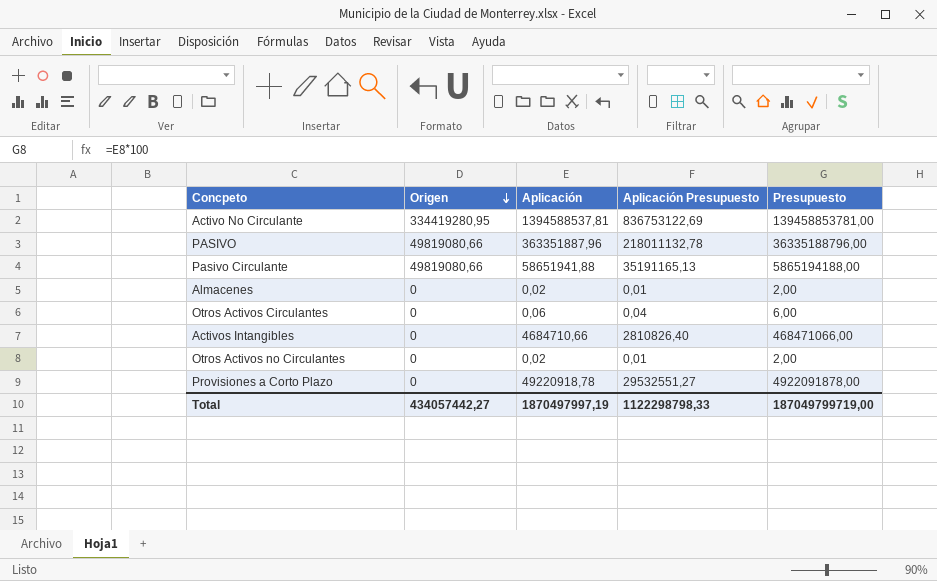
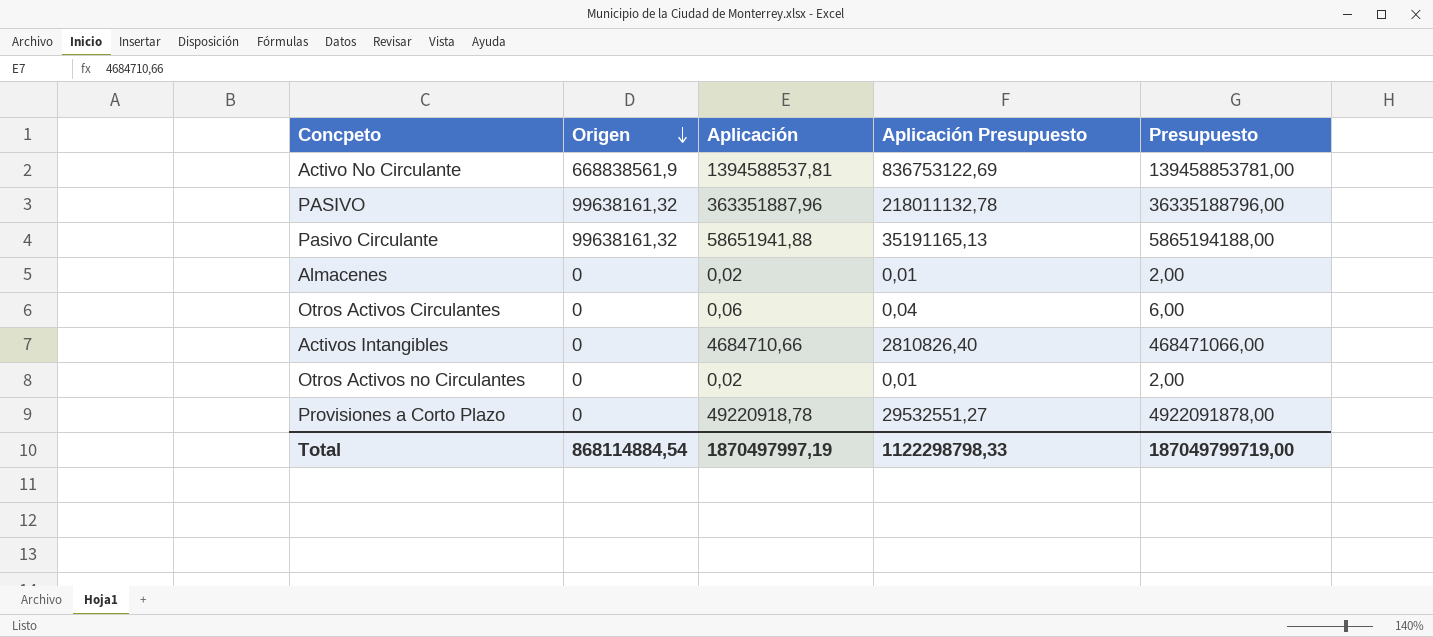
Activo No Circulante | Origen: 334419280,95 -> 668838561,9
PASIVO | Origen: 49819080,66 -> 99638161,32
Pasivo Circulante | Origen: 49819080,66 -> 99638161,32
Total | Origen: 434057442,27 -> 868114884,54

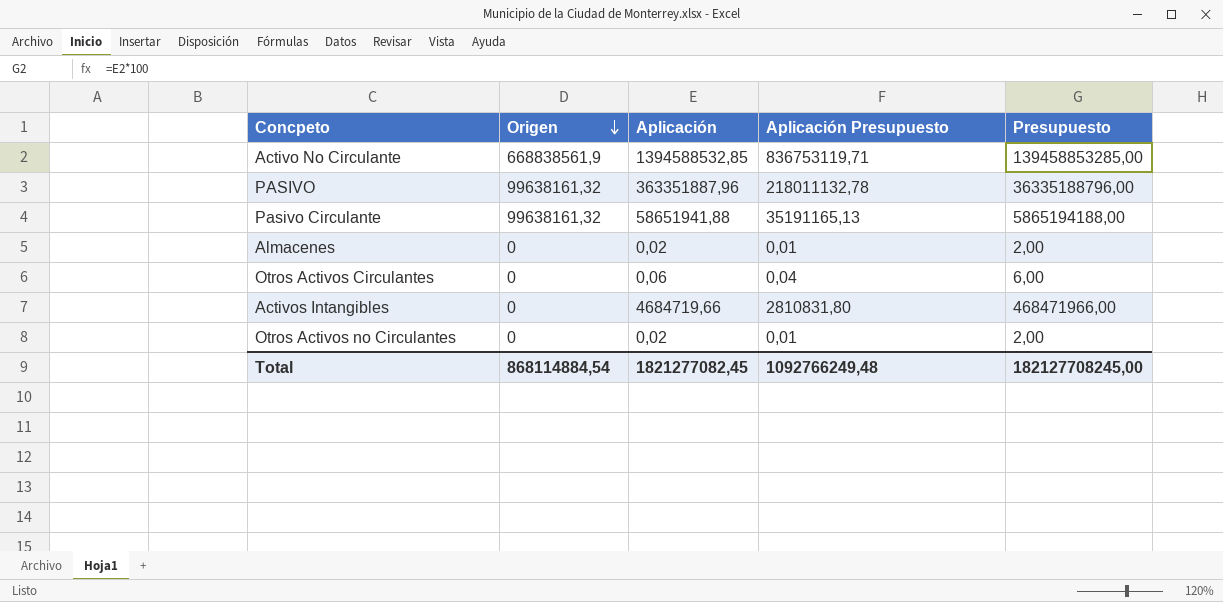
row Provisiones a Corto Plazo: 0 | 49220918,78 | 29532551,27 | 4922091878,00 -> none
Activo No Circulante | Aplicación: 1394588537,81 -> 1394588532,85
Activo No Circulante | Aplicación Presupuesto: 836753122,69 -> 836753119,71
Activo No Circulante | Presupuesto: 139458853781,00 -> 139458853285,00
Activos Intangibles | Aplicación: 4684710,66 -> 4684719,66
Activos Intangibles | Aplicación Presupuesto: 2810826,40 -> 2810831,80
Activos Intangibles | Presupuesto: 468471066,00 -> 468471966,00
Total | Aplicación: 1870497997,19 -> 1821277082,45
Total | Aplicación Presupuesto: 1122298798,33 -> 1092766249,48
Total | Presupuesto: 187049799719,00 -> 182127708245,00

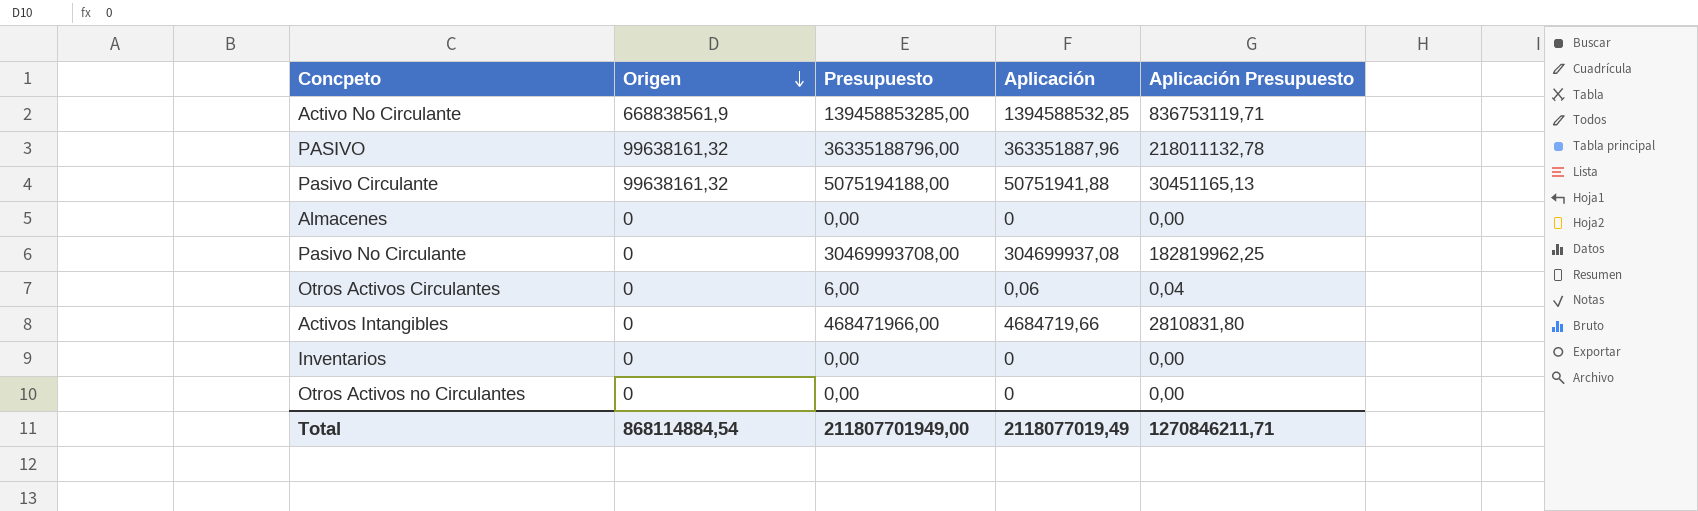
column Presupuesto | position: 5 -> 3
Pasivo Circulante | Presupuesto: 5865194188,00 -> 5075194188,00
Pasivo Circulante | Aplicación: 58651941,88 -> 50751941,88
Pasivo Circulante | Aplicación Presupuesto: 35191165,13 -> 30451165,13
Almacenes | Presupuesto: 2,00 -> 0,00
Almacenes | Aplicación: 0,02 -> 0
Almacenes | Aplicación Presupuesto: 0,01 -> 0,00
row Pasivo No Circulante: none -> 0 | 30469993708,00 | 304699937,08 | 182819962,25
row Inventarios: none -> 0 | 0,00 | 0 | 0,00
Otros Activos no Circulantes | Presupuesto: 2,00 -> 0,00
Otros Activos no Circulantes | Aplicación: 0,02 -> 0
Otros Activos no Circulantes | Aplicación Presupuesto: 0,01 -> 0,00
Total | Presupuesto: 182127708245,00 -> 211807701949,00
Total | Aplicación: 1821277082,45 -> 2118077019,49
Total | Aplicación Presupuesto: 1092766249,48 -> 1270846211,71

